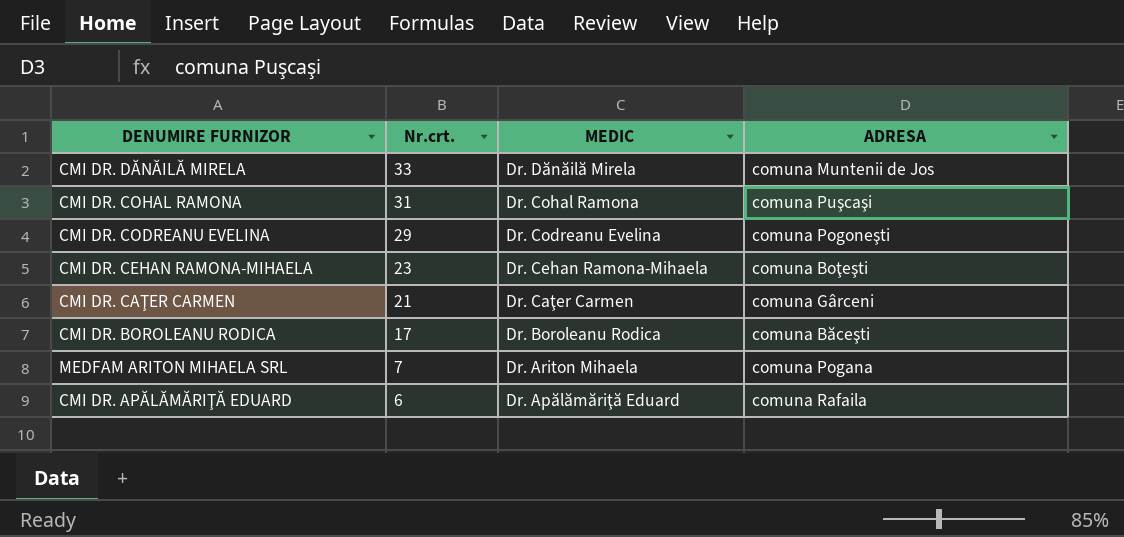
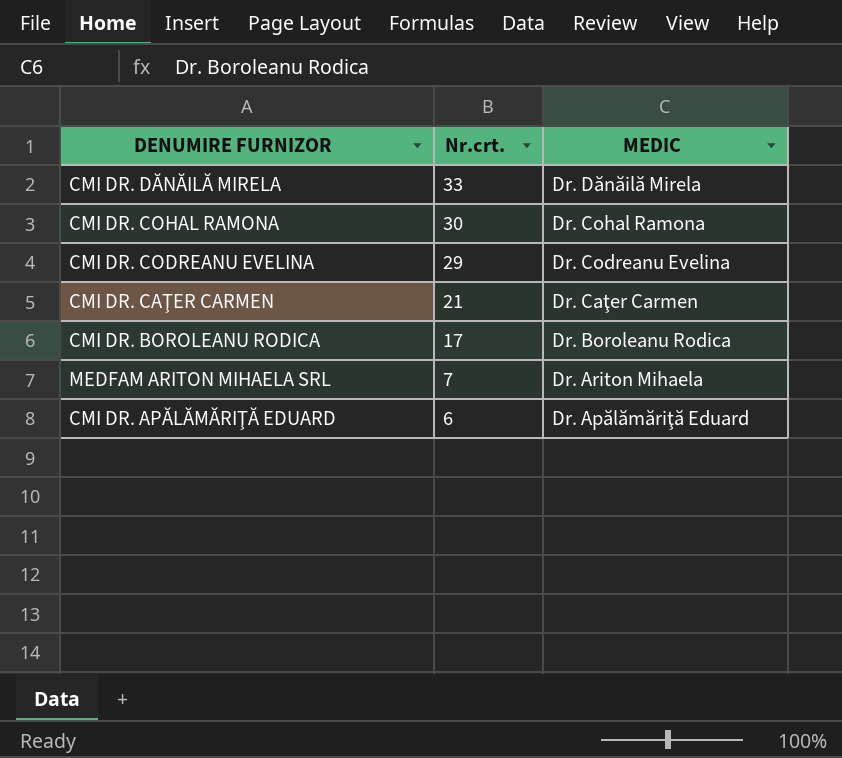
column ADRESA | position: 4 -> none
row CMI DR. CEHAN RAMONA-MIHAELA: 23 | Dr. Cehan Ramona-Mihaela | comuna Boţeşti -> none
CMI DR. COHAL RAMONA | Nr.crt.: 31 -> 30

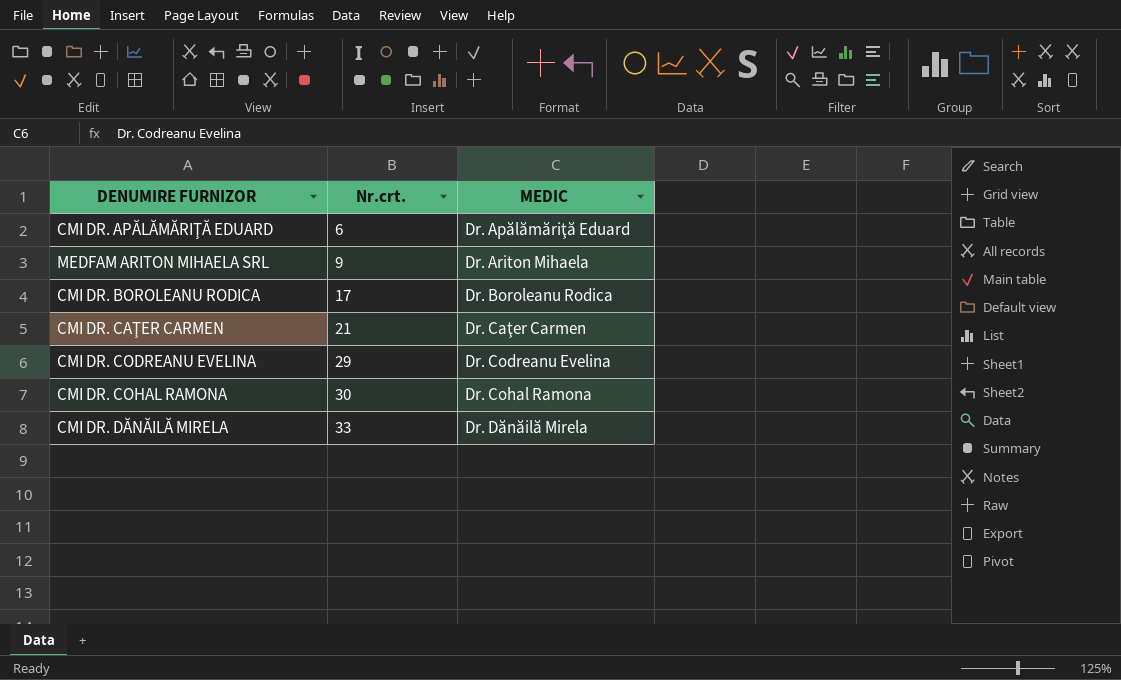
row order: Nr.crt. descending -> Nr.crt. ascending
MEDFAM ARITON MIHAELA SRL | Nr.crt.: 7 -> 9

